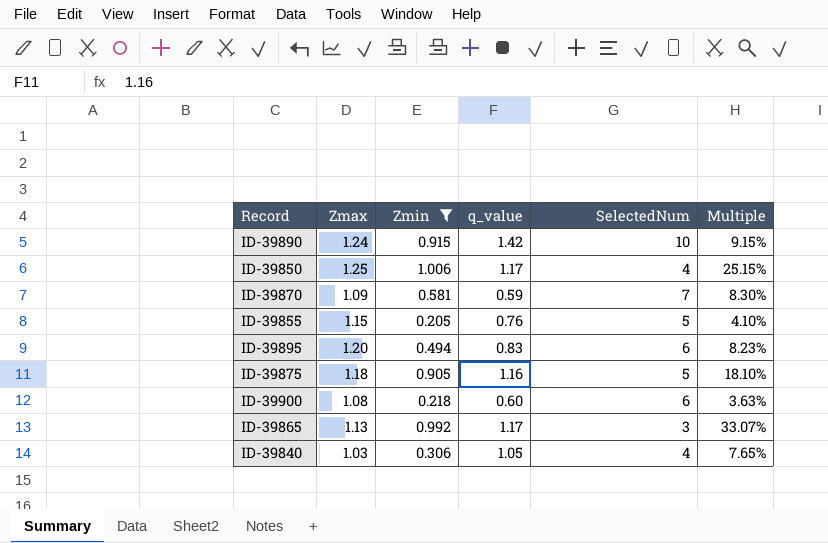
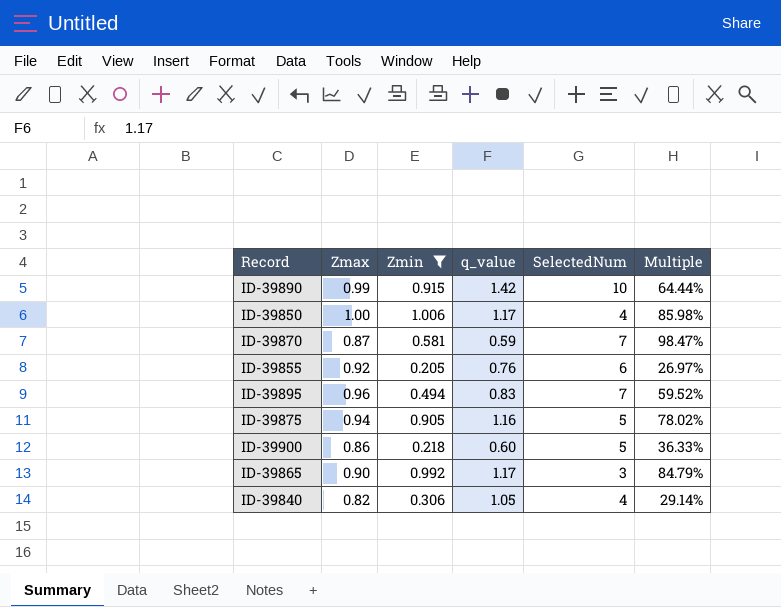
column Multiple | formula: [Zmin] / [SelectedNum] -> [Zmin] / [q_value]
ID-39890 | Zmax: 1.24 -> 0.99
ID-39850 | Zmax: 1.25 -> 1.00
ID-39870 | Zmax: 1.09 -> 0.87
ID-39855 | Zmax: 1.15 -> 0.92
ID-39855 | SelectedNum: 5 -> 6
ID-39895 | Zmax: 1.20 -> 0.96
ID-39895 | SelectedNum: 6 -> 7
ID-39875 | Zmax: 1.18 -> 0.94
ID-39900 | Zmax: 1.08 -> 0.86
ID-39900 | SelectedNum: 6 -> 5
ID-39865 | Zmax: 1.13 -> 0.90
ID-39840 | Zmax: 1.03 -> 0.82

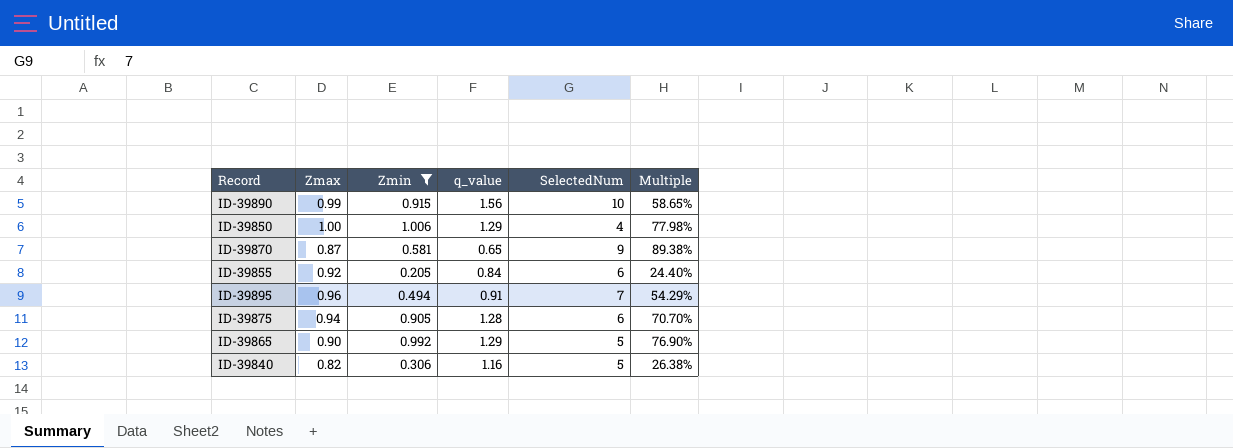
row ID-39900: 0.86 | 0.218 | 0.60 | 5 | 36.33% -> none
ID-39890 | q_value: 1.42 -> 1.56
ID-39890 | Multiple: 64.44% -> 58.65%
ID-39850 | q_value: 1.17 -> 1.29
ID-39850 | Multiple: 85.98% -> 77.98%
ID-39870 | q_value: 0.59 -> 0.65
ID-39870 | SelectedNum: 7 -> 9
ID-39870 | Multiple: 98.47% -> 89.38%
ID-39855 | q_value: 0.76 -> 0.84
ID-39855 | Multiple: 26.97% -> 24.40%
ID-39895 | q_value: 0.83 -> 0.91
ID-39895 | Multiple: 59.52% -> 54.29%
ID-39875 | q_value: 1.16 -> 1.28
ID-39875 | SelectedNum: 5 -> 6
ID-39875 | Multiple: 78.02% -> 70.70%
ID-39865 | q_value: 1.17 -> 1.29
ID-39865 | SelectedNum: 3 -> 5
ID-39865 | Multiple: 84.79% -> 76.90%
ID-39840 | q_value: 1.05 -> 1.16
ID-39840 | SelectedNum: 4 -> 5
ID-39840 | Multiple: 29.14% -> 26.38%

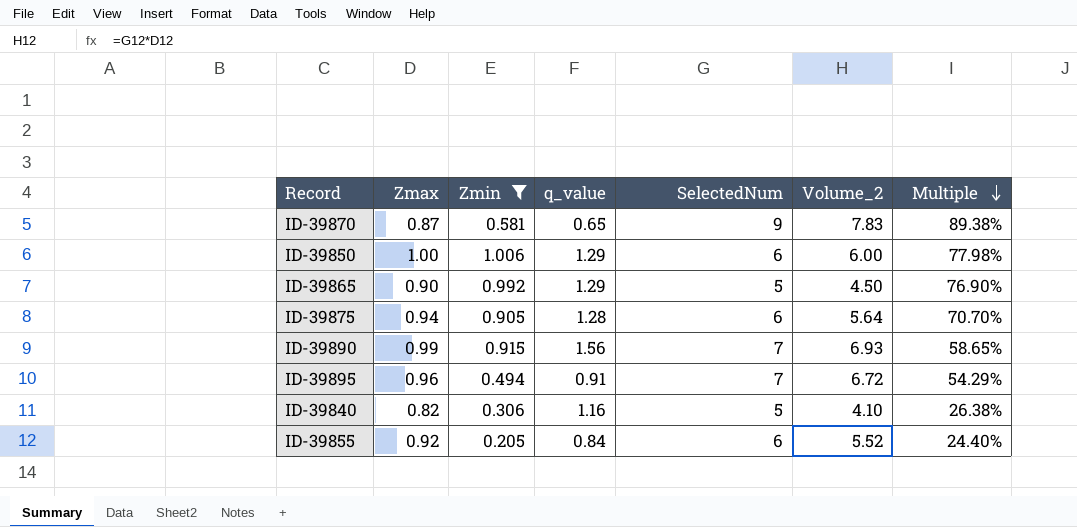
row order: none -> Multiple descending
column Volume_2 | formula: none -> [Zmax] * [SelectedNum]
ID-39850 | SelectedNum: 4 -> 6
ID-39890 | SelectedNum: 10 -> 7

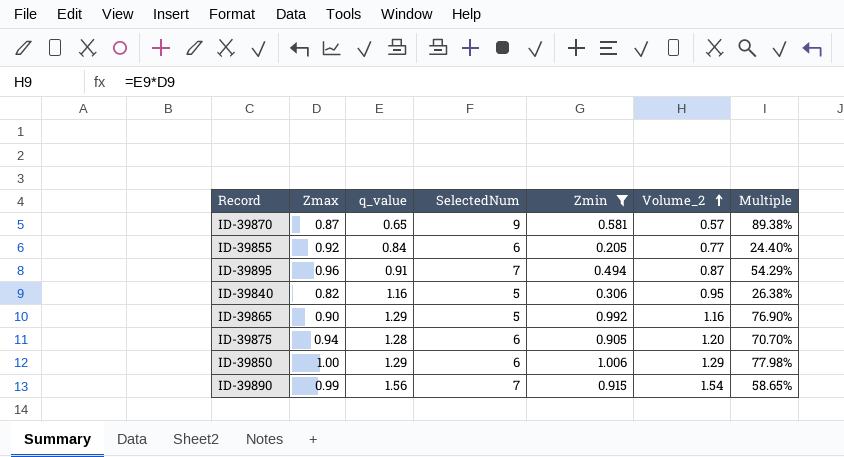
row order: Multiple descending -> Volume_2 ascending
column Zmin | position: 3 -> 5
column Volume_2 | formula: [Zmax] * [SelectedNum] -> [Zmax] * [q_value]

